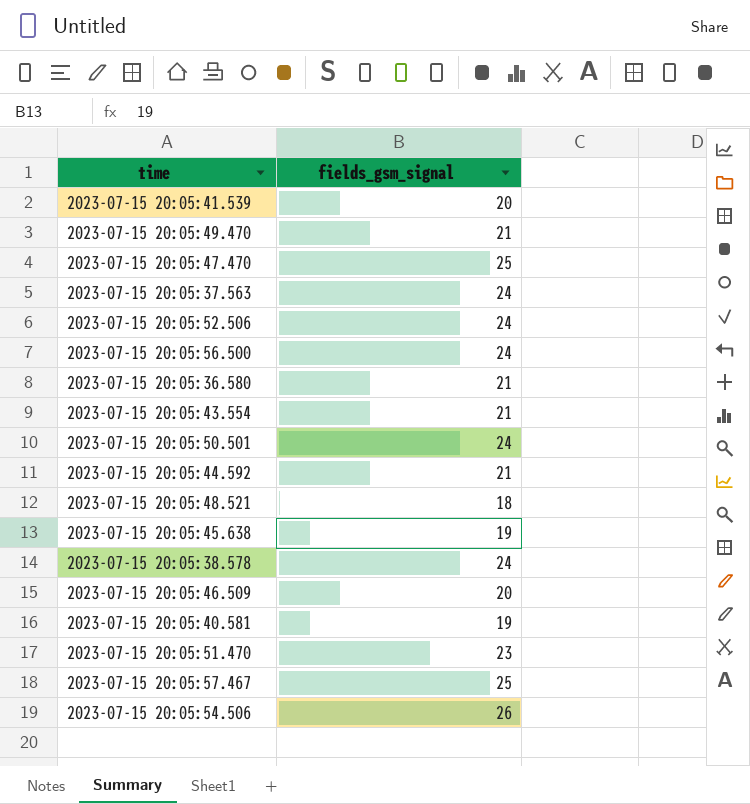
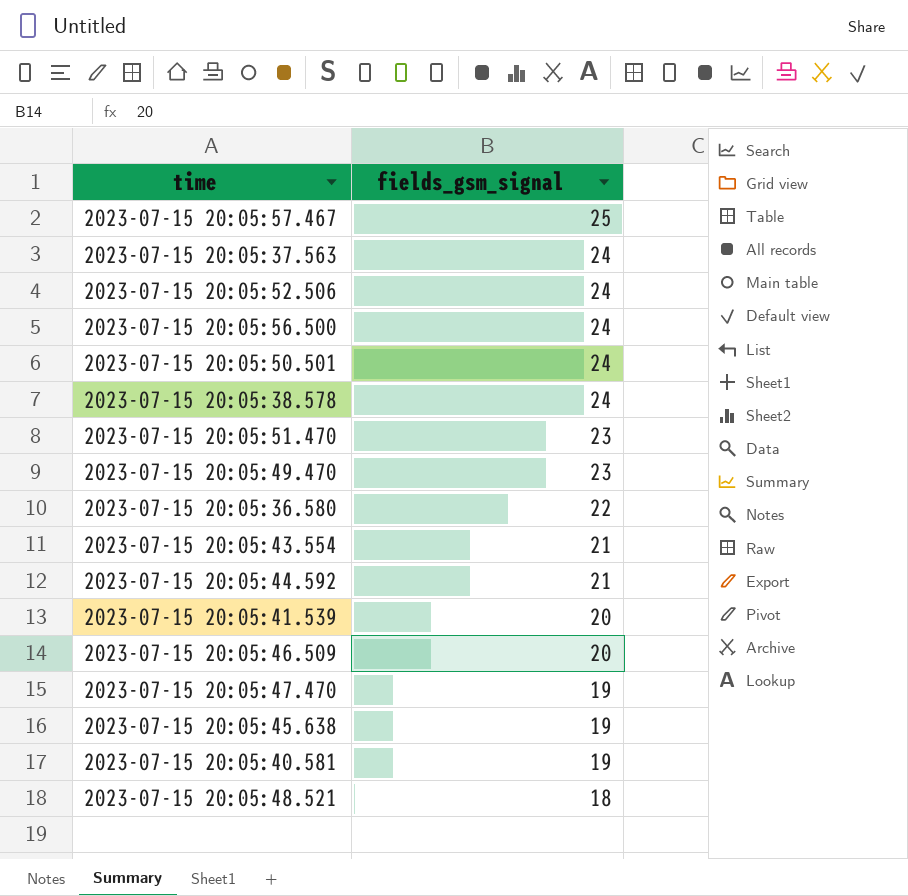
row order: none -> fields_gsm_signal descending
row 2023-07-15 20:05:54.506: 26 -> none
2023-07-15 20:05:49.470 | fields_gsm_signal: 21 -> 23
2023-07-15 20:05:36.580 | fields_gsm_signal: 21 -> 22
2023-07-15 20:05:47.470 | fields_gsm_signal: 25 -> 19

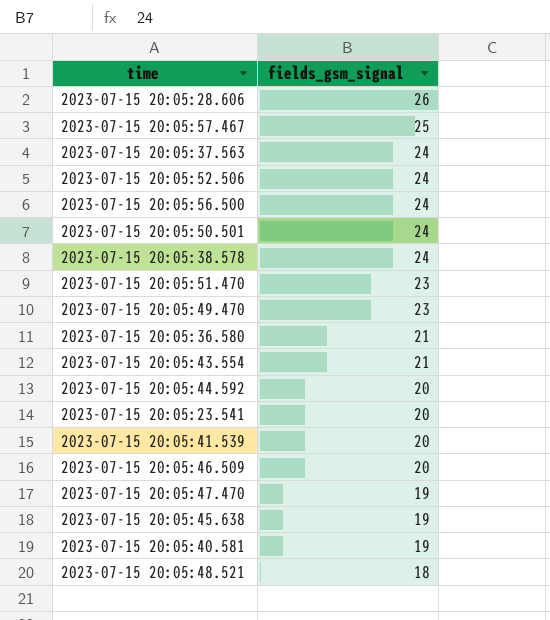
row 2023-07-15 20:05:28.606: none -> 26
2023-07-15 20:05:36.580 | fields_gsm_signal: 22 -> 21
2023-07-15 20:05:44.592 | fields_gsm_signal: 21 -> 20
row 2023-07-15 20:05:23.541: none -> 20

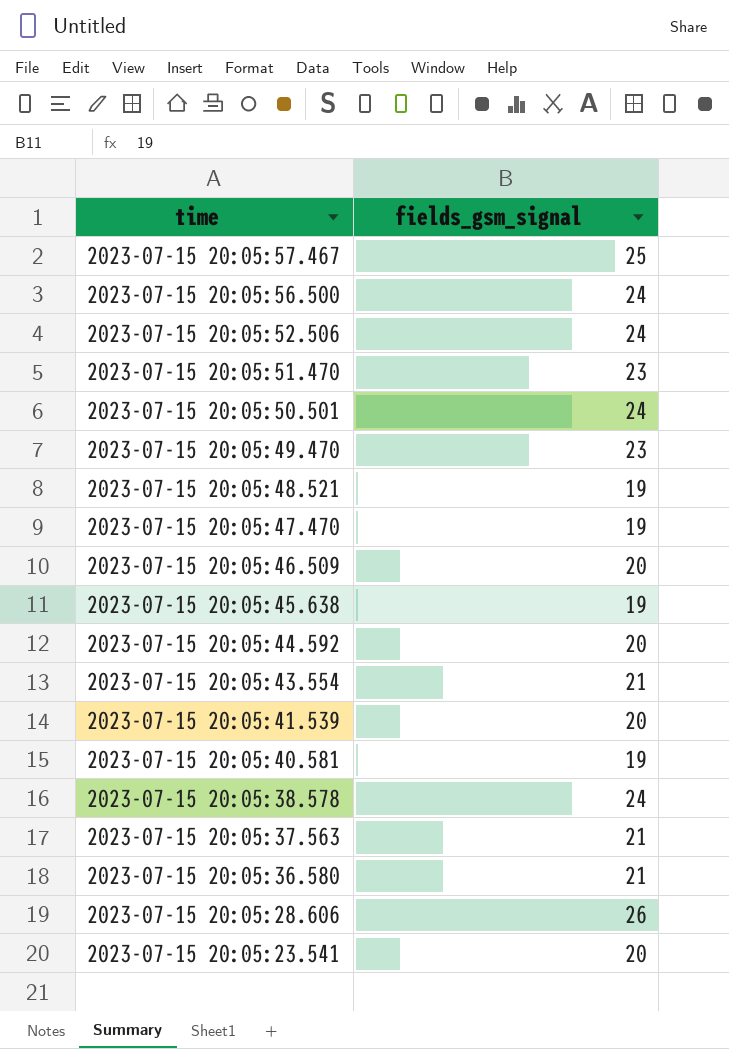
row order: fields_gsm_signal descending -> time descending
2023-07-15 20:05:48.521 | fields_gsm_signal: 18 -> 19
2023-07-15 20:05:37.563 | fields_gsm_signal: 24 -> 21

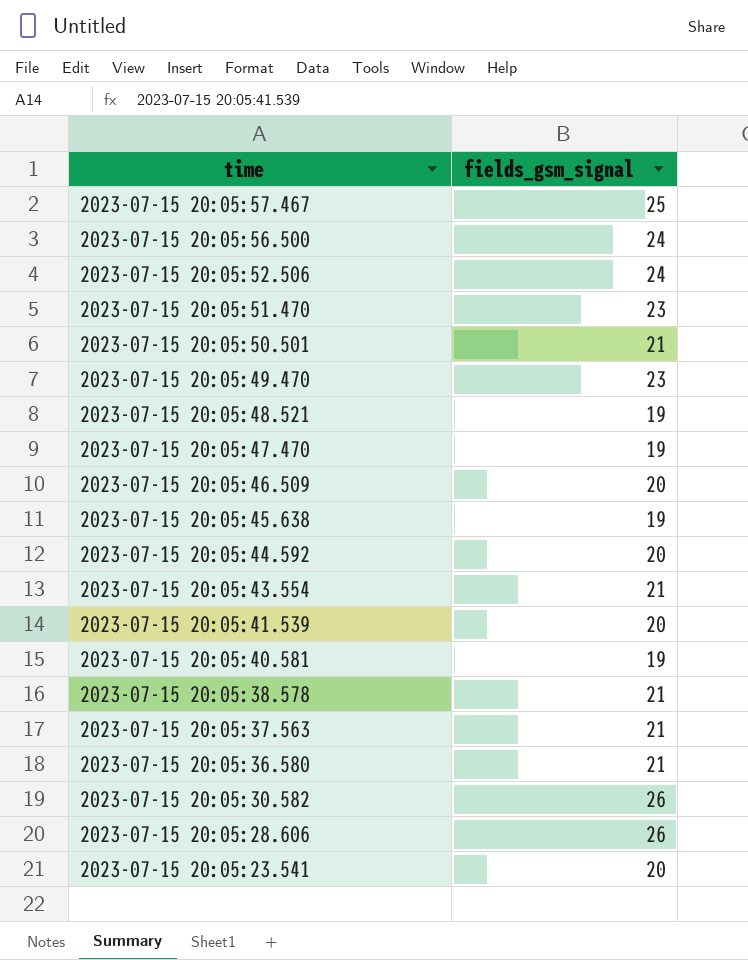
2023-07-15 20:05:50.501 | fields_gsm_signal: 24 -> 21
2023-07-15 20:05:38.578 | fields_gsm_signal: 24 -> 21
row 2023-07-15 20:05:30.582: none -> 26

